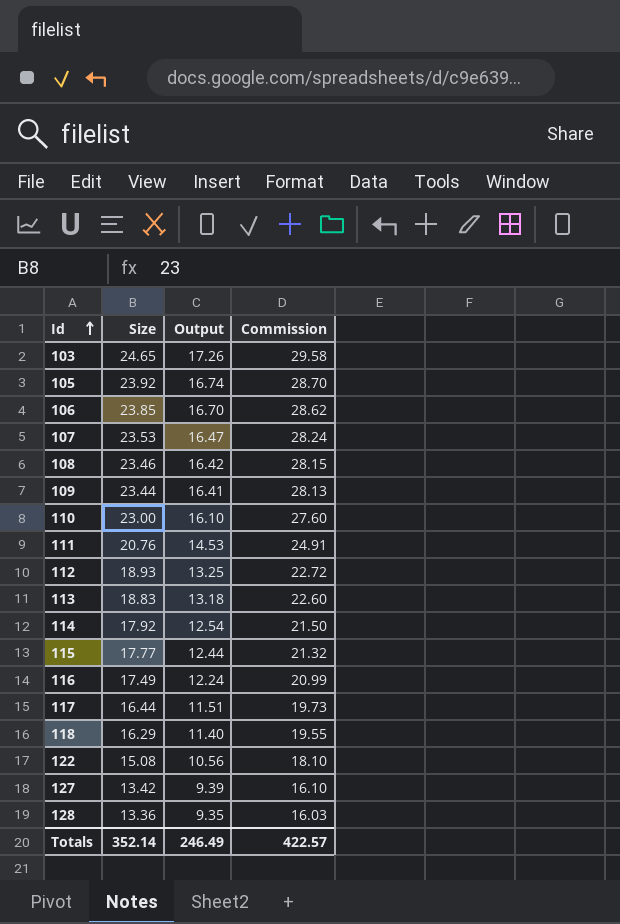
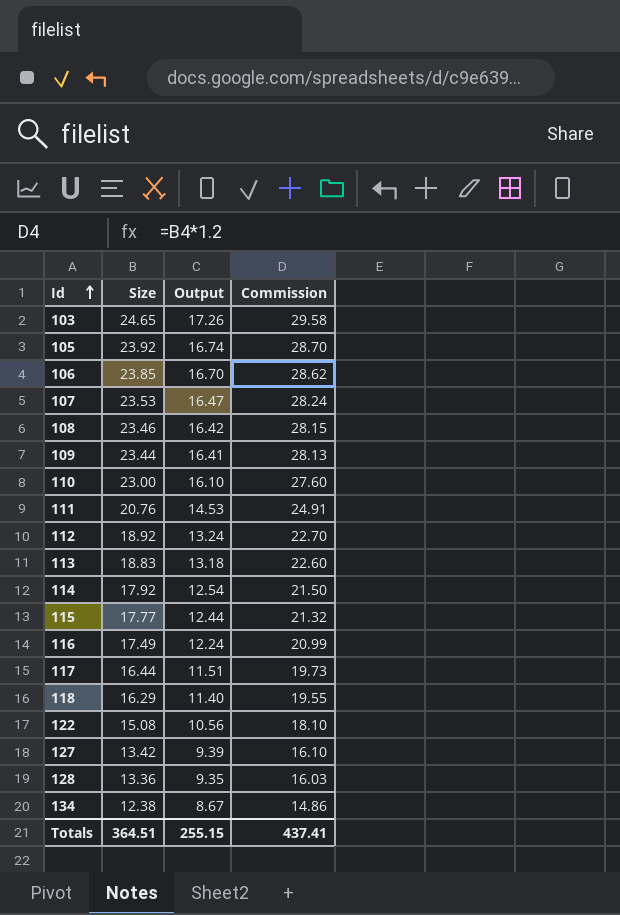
112 | Size: 18.93 -> 18.92
112 | Output: 13.25 -> 13.24
112 | Commission: 22.72 -> 22.70
row 134: none -> 12.38 | 8.67 | 14.86
Totals | Size: 352.14 -> 364.51
Totals | Output: 246.49 -> 255.15
Totals | Commission: 422.57 -> 437.41

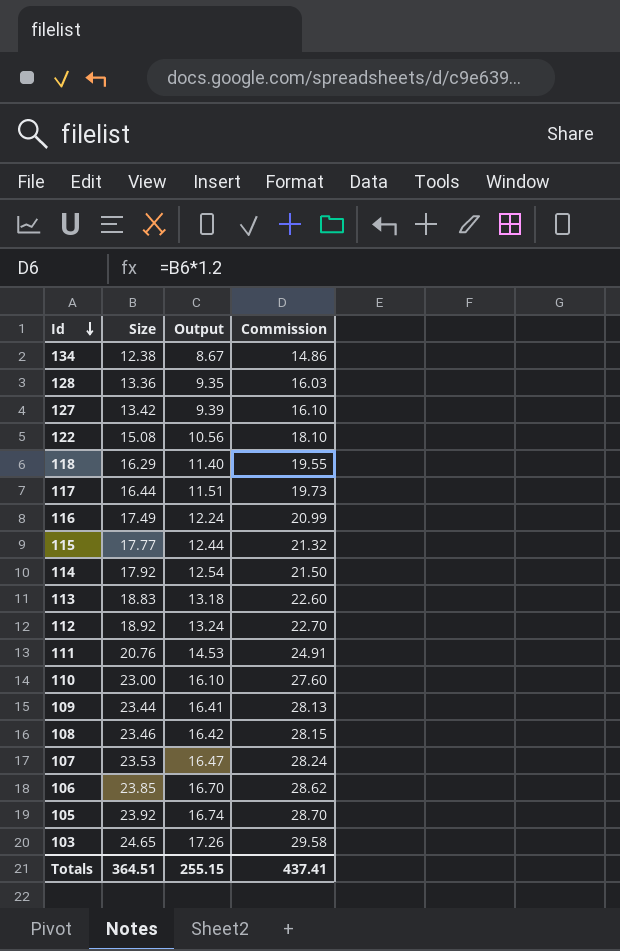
row order: Id ascending -> Id descending

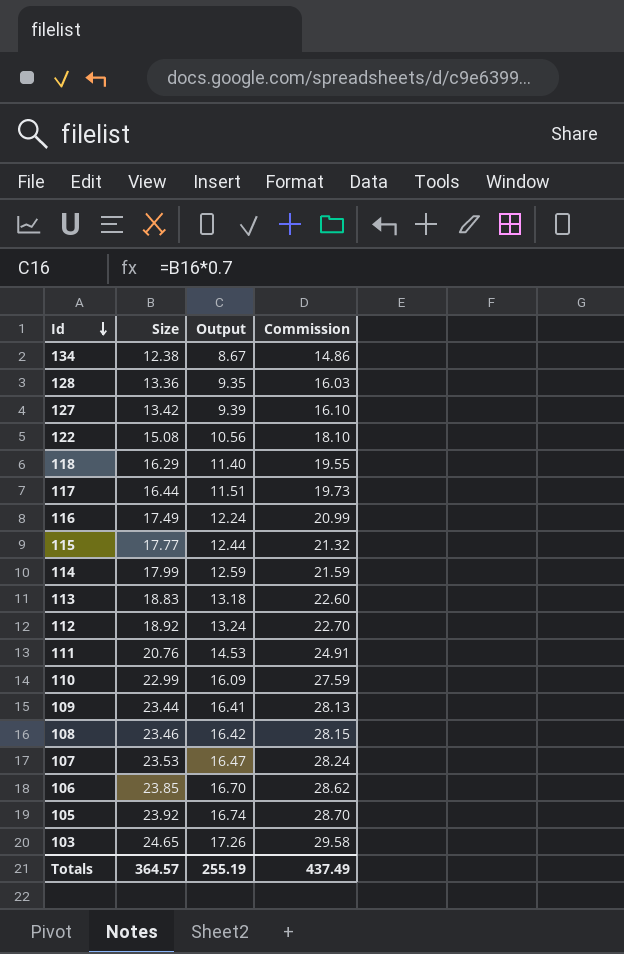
114 | Size: 17.92 -> 17.99
114 | Output: 12.54 -> 12.59
114 | Commission: 21.50 -> 21.59
110 | Size: 23.00 -> 22.99
110 | Output: 16.10 -> 16.09
110 | Commission: 27.60 -> 27.59
Totals | Size: 364.51 -> 364.57
Totals | Output: 255.15 -> 255.19
Totals | Commission: 437.41 -> 437.49

